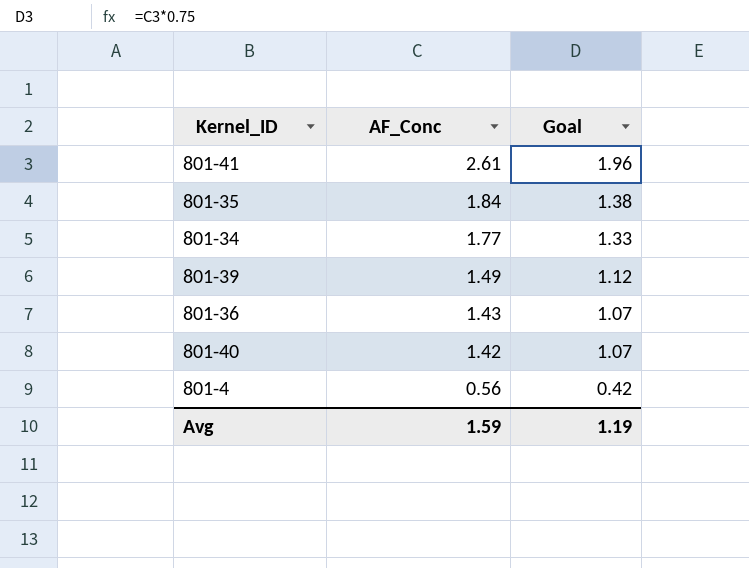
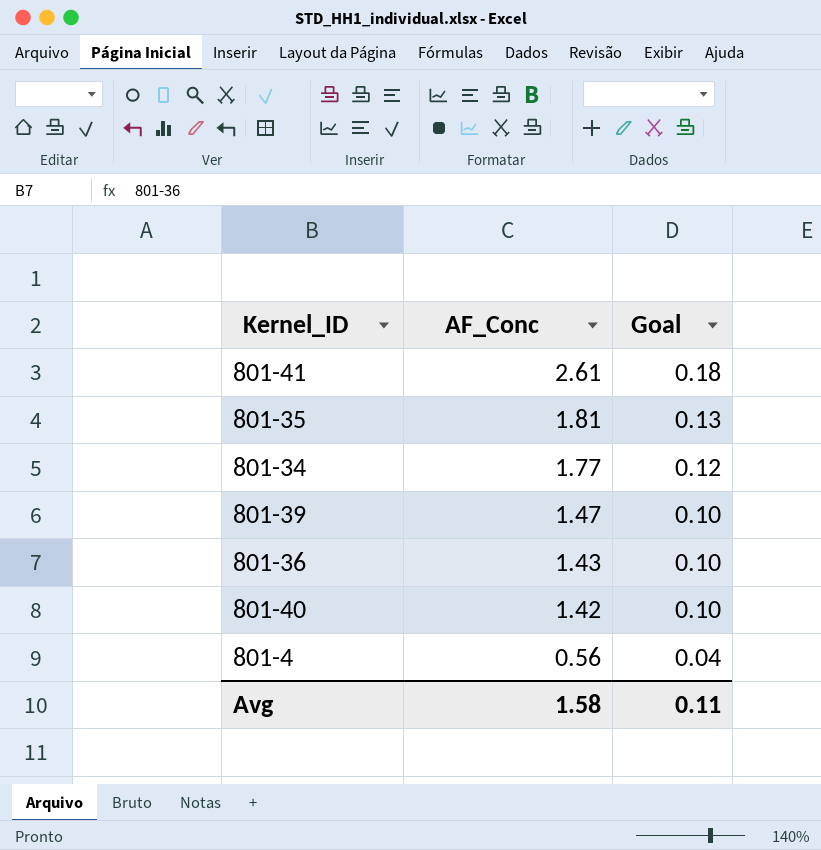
column Goal | formula: [AF_Conc] * 0.75 -> [AF_Conc] * 0.07
801-35 | AF_Conc: 1.84 -> 1.81
801-39 | AF_Conc: 1.49 -> 1.47
Avg | AF_Conc: 1.59 -> 1.58
Avg | Goal: 1.19 -> 0.11

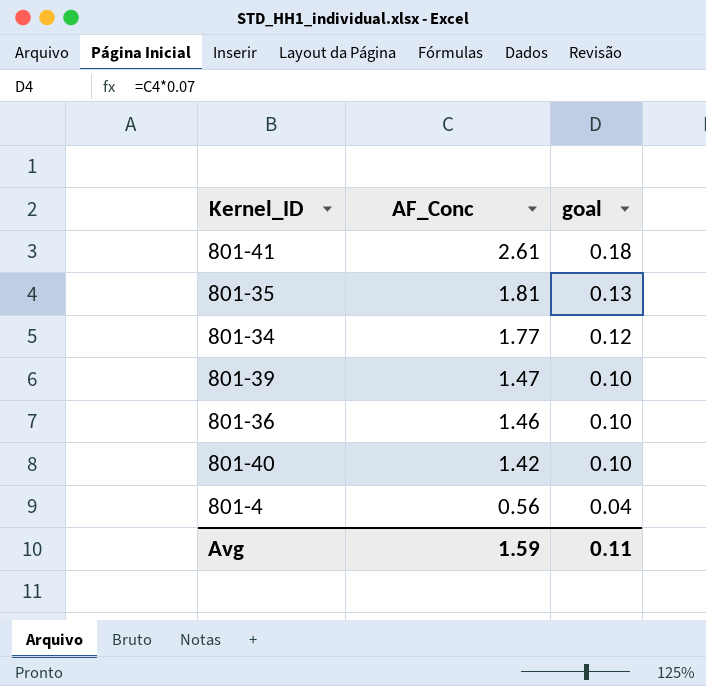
column name: Goal -> goal
801-36 | AF_Conc: 1.43 -> 1.46
Avg | AF_Conc: 1.58 -> 1.59

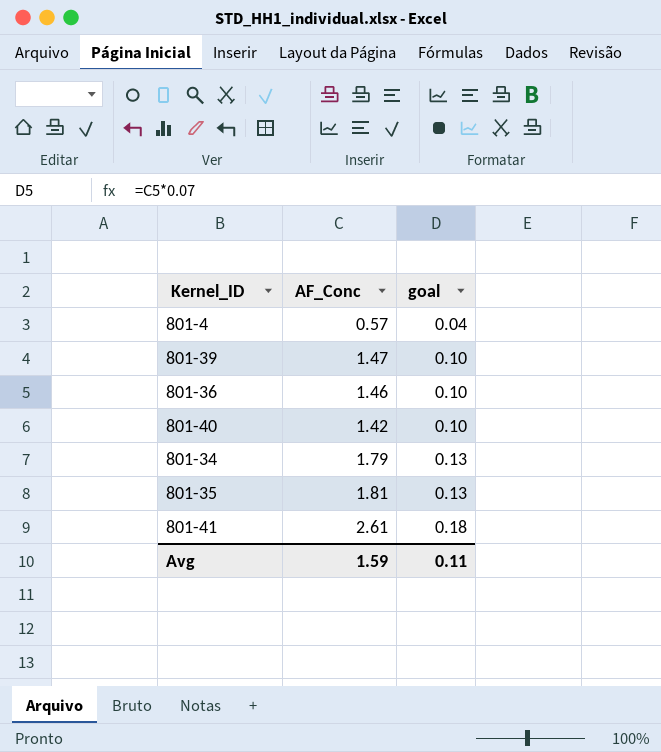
row order: AF_Conc descending -> goal ascending
801-4 | AF_Conc: 0.56 -> 0.57
801-34 | AF_Conc: 1.77 -> 1.79
801-34 | goal: 0.12 -> 0.13

